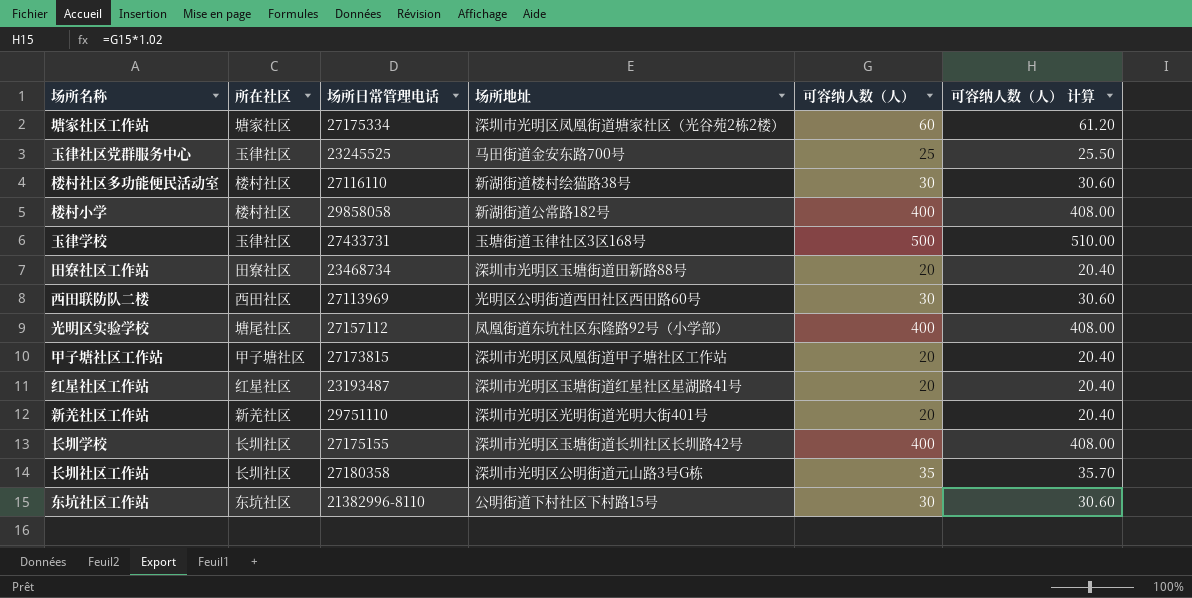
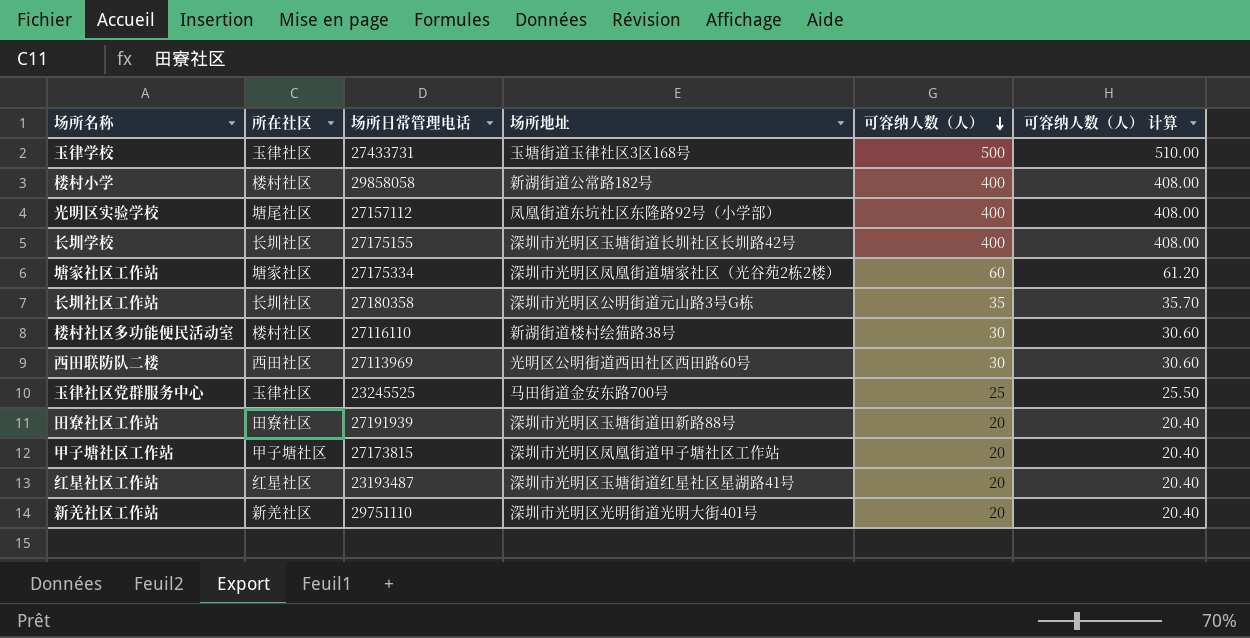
row order: none -> 可容纳人数（人） descending
row 东坑社区工作站: 东坑社区 | 21382996-8110 | 公明街道下村社区下村路15号 | 30 | 30.60 -> none
田寮社区工作站 | 场所日常管理电话: 23468734 -> 27191939

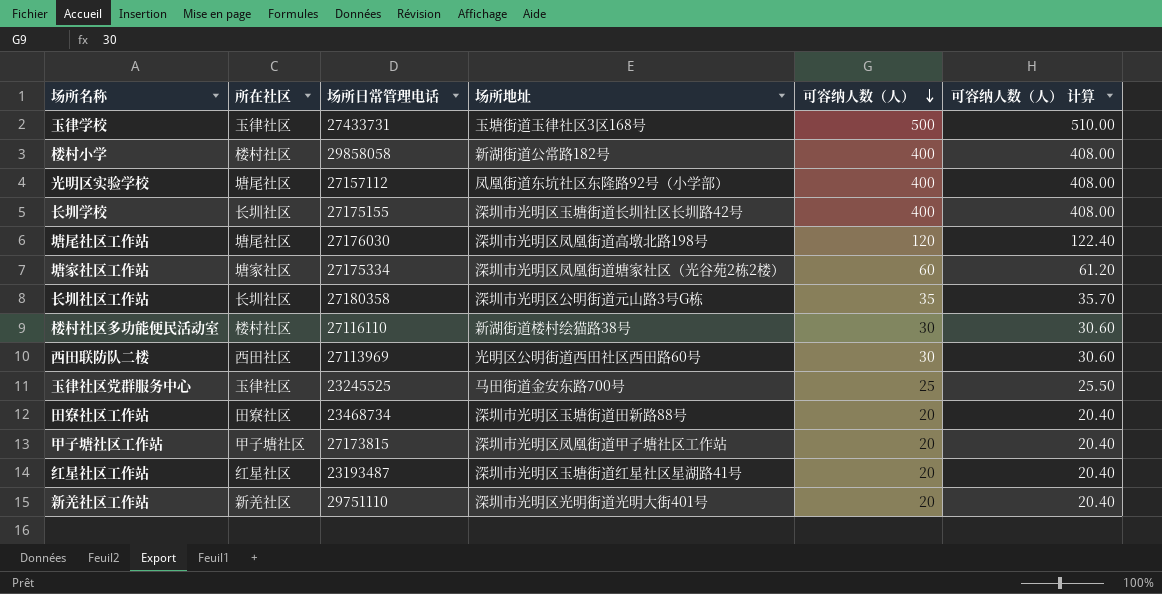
row 塘尾社区工作站: none -> 塘尾社区 | 27176030 | 深圳市光明区凤凰街道高墩北路198号 | 120 | 122.40
田寮社区工作站 | 场所日常管理电话: 27191939 -> 23468734

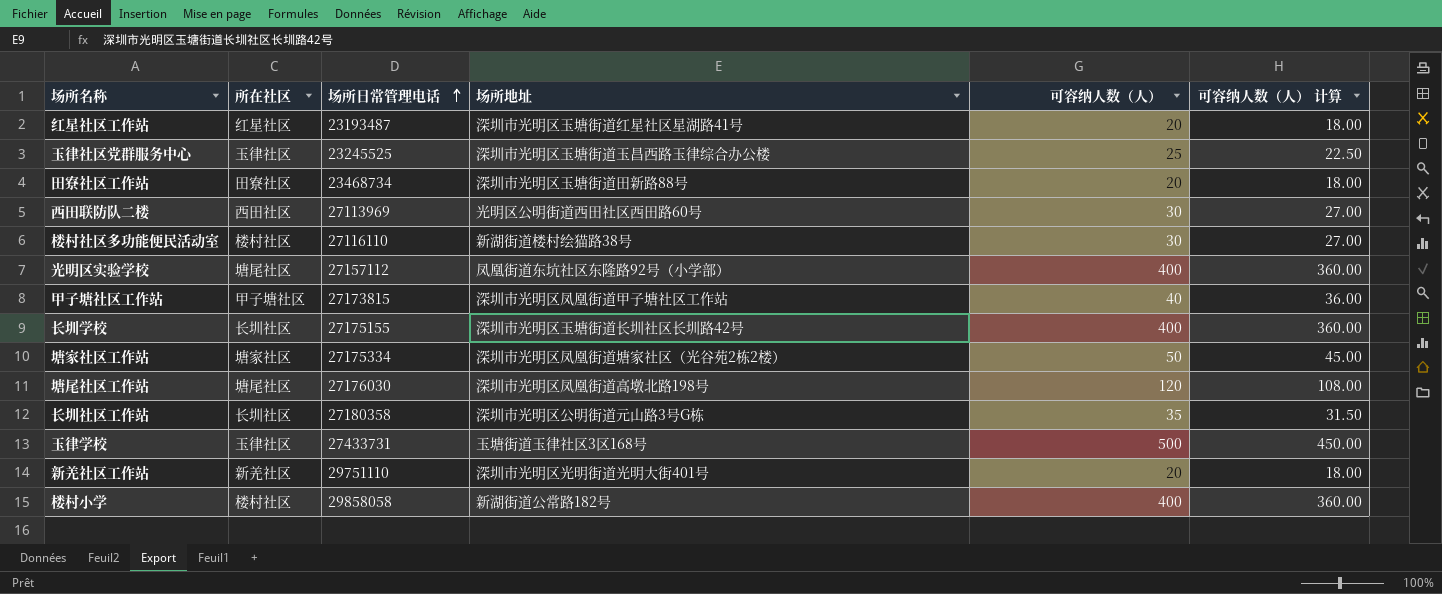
row order: 可容纳人数（人） descending -> 场所日常管理电话 ascending
column 可容纳人数（人） 计算 | formula: [可容纳人数（人）] * 1.02 -> [可容纳人数（人）] * 0.9
玉律社区党群服务中心 | 场所地址: 马田街道金安东路700号 -> 深圳市光明区玉塘街道玉昌西路玉律综合办公楼
甲子塘社区工作站 | 可容纳人数（人）: 20 -> 40
塘家社区工作站 | 可容纳人数（人）: 60 -> 50

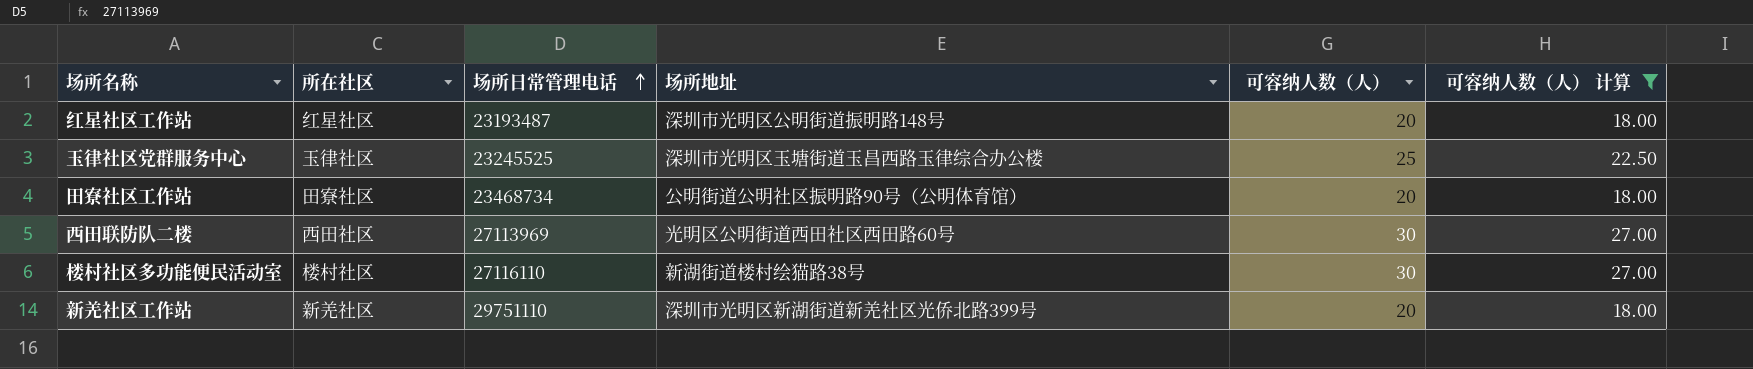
filter: none -> 可容纳人数（人） 计算 <= 27.00
红星社区工作站 | 场所地址: 深圳市光明区玉塘街道红星社区星湖路41号 -> 深圳市光明区公明街道振明路148号
田寮社区工作站 | 场所地址: 深圳市光明区玉塘街道田新路88号 -> 公明街道公明社区振明路90号（公明体育馆）
新羌社区工作站 | 场所地址: 深圳市光明区光明街道光明大街401号 -> 深圳市光明区新湖街道新羌社区光侨北路399号

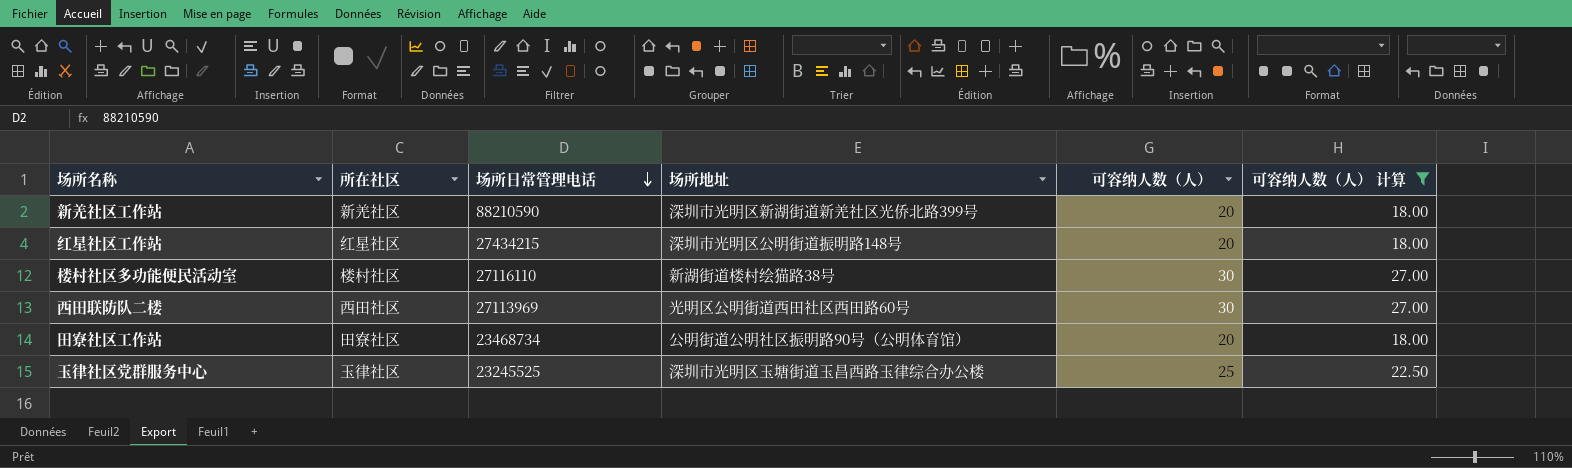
row order: 场所日常管理电话 ascending -> 场所日常管理电话 descending
新羌社区工作站 | 场所日常管理电话: 29751110 -> 88210590
红星社区工作站 | 场所日常管理电话: 23193487 -> 27434215

